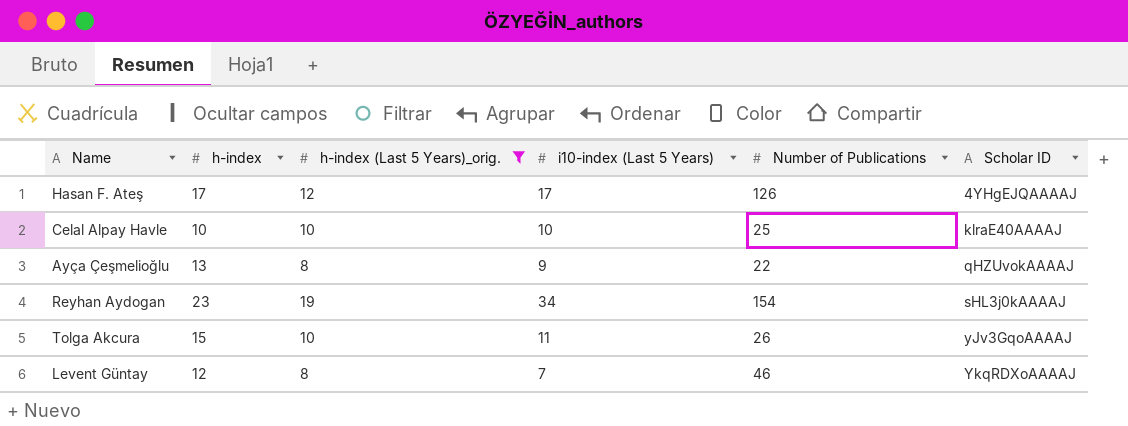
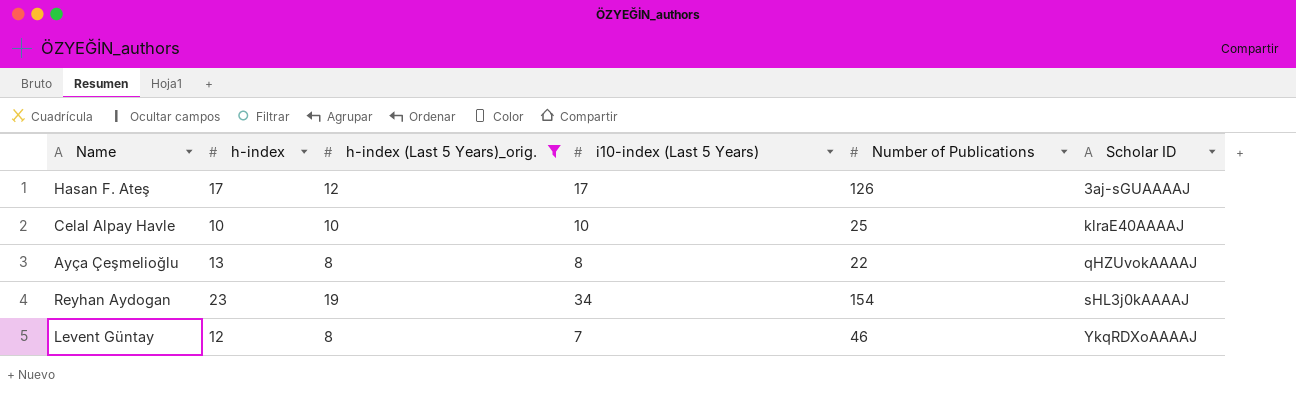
row Tolga Akcura: 15 | 10 | 11 | 26 | yJv3GqoAAAAJ -> none
Hasan F. Ateş | Scholar ID: 4YHgEJQAAAAJ -> 3aj-sGUAAAAJ
Ayça Çeşmelioğlu | i10-index (Last 5 Years): 9 -> 8

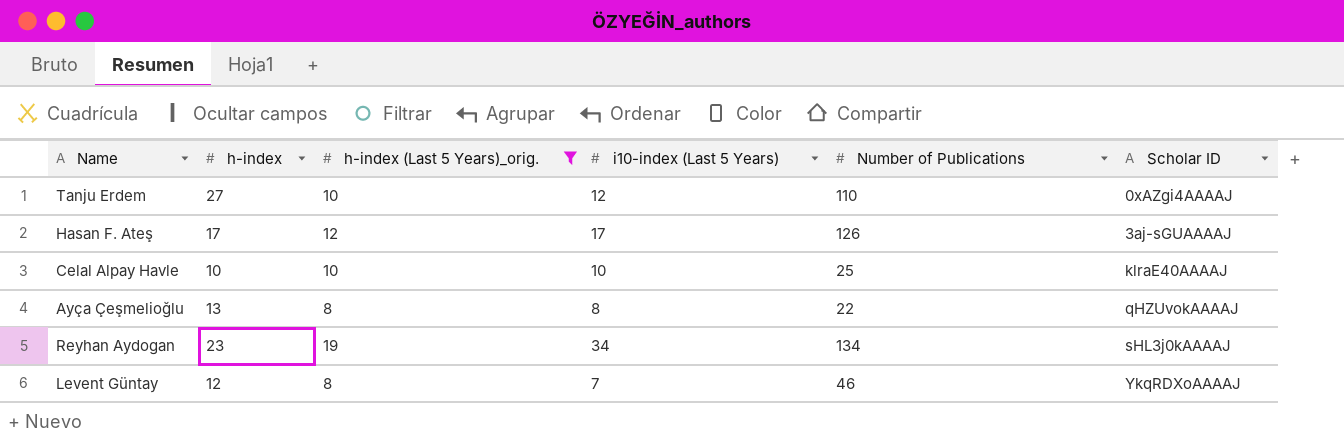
row Tanju Erdem: none -> 27 | 10 | 12 | 110 | 0xAZgi4AAAAJ
Reyhan Aydogan | Number of Publications: 154 -> 134

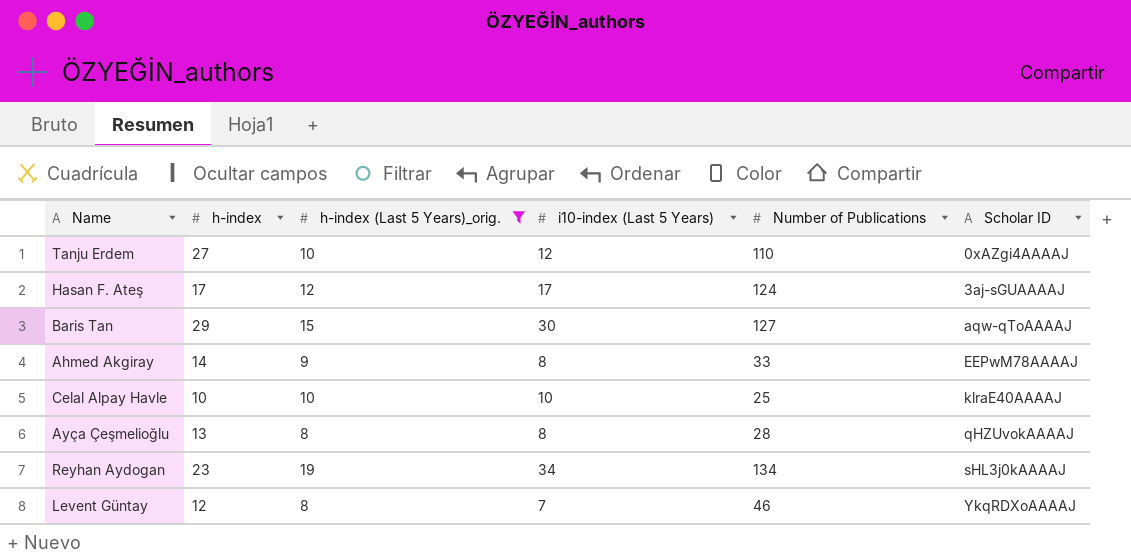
Hasan F. Ateş | Number of Publications: 126 -> 124
row Baris Tan: none -> 29 | 15 | 30 | 127 | aqw-qToAAAAJ
row Ahmed Akgiray: none -> 14 | 9 | 8 | 33 | EEPwM78AAAAJ
Ayça Çeşmelioğlu | Number of Publications: 22 -> 28

